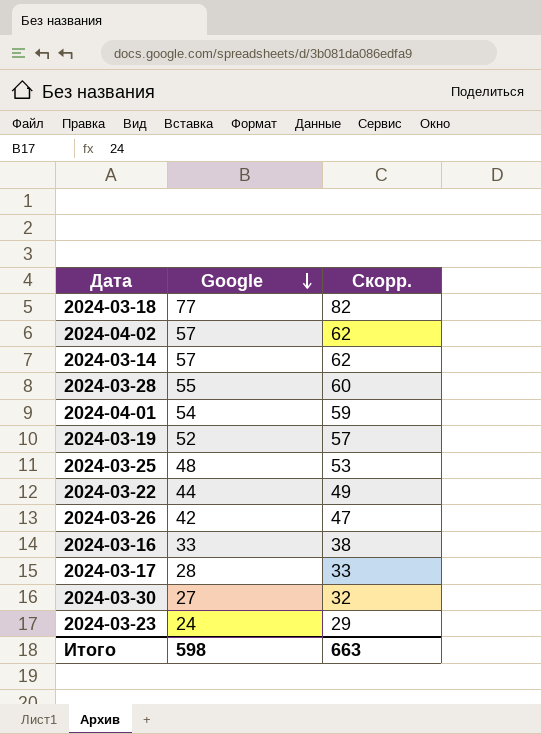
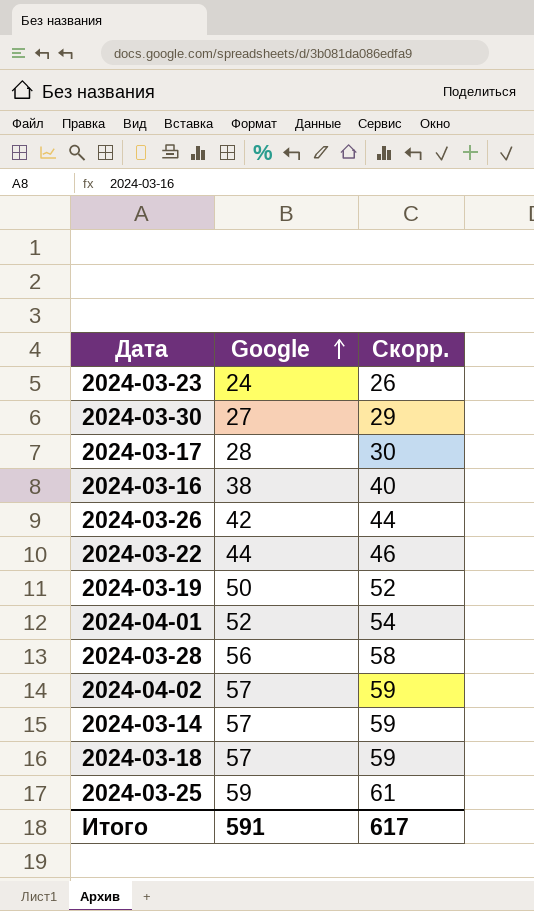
row order: Google descending -> Google ascending
column Скорр. | formula: [Google] + 5 -> [Google] + 2
2024-03-16 | Google: 33 -> 38
2024-03-19 | Google: 52 -> 50
2024-04-01 | Google: 54 -> 52
2024-03-28 | Google: 55 -> 56
2024-03-18 | Google: 77 -> 57
2024-03-25 | Google: 48 -> 59
Итого | Google: 598 -> 591
Итого | Скорр.: 663 -> 617

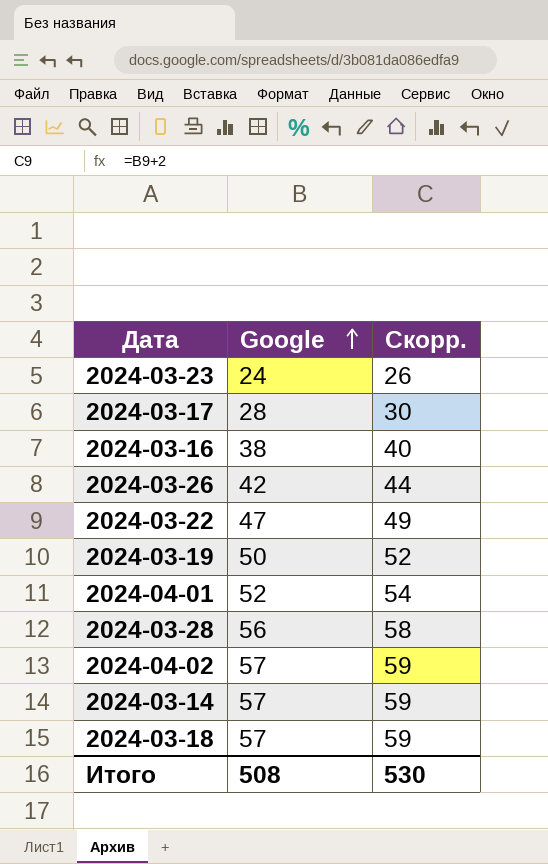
row 2024-03-30: 27 | 29 -> none
row 2024-03-25: 59 | 61 -> none
2024-03-22 | Google: 44 -> 47
2024-03-22 | Скорр.: 46 -> 49
Итого | Google: 591 -> 508
Итого | Скорр.: 617 -> 530

